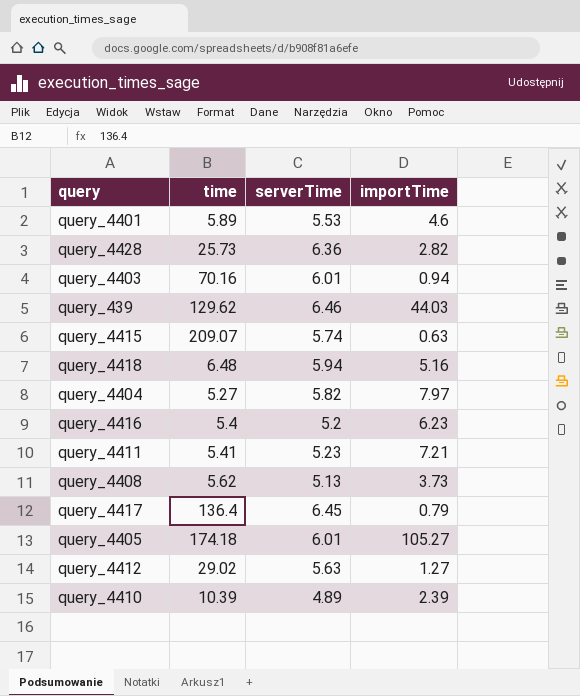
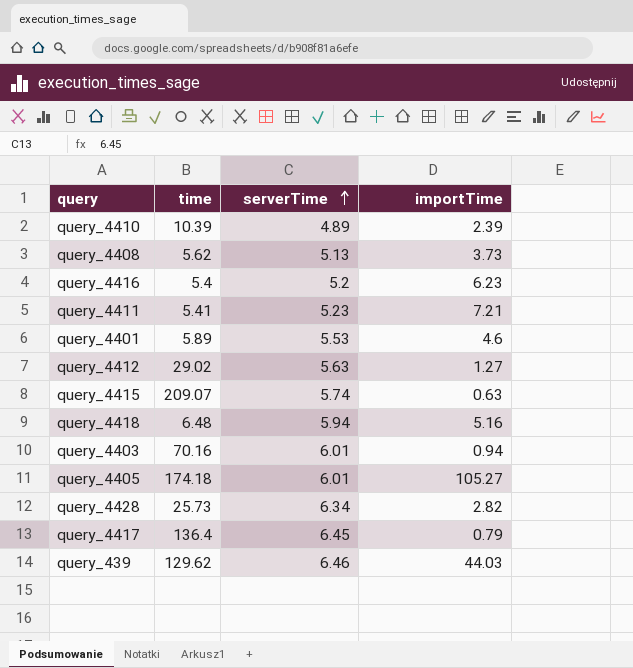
row order: none -> serverTime ascending
row query_4404: 5.27 | 5.82 | 7.97 -> none
query_4428 | serverTime: 6.36 -> 6.34

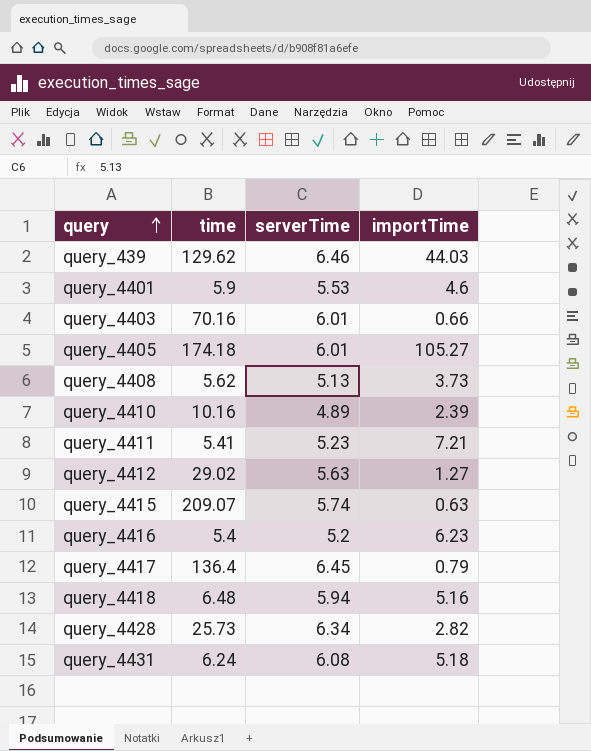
row order: serverTime ascending -> query ascending
query_4401 | time: 5.89 -> 5.9
query_4403 | importTime: 0.94 -> 0.66
query_4410 | time: 10.39 -> 10.16
row query_4431: none -> 6.24 | 6.08 | 5.18

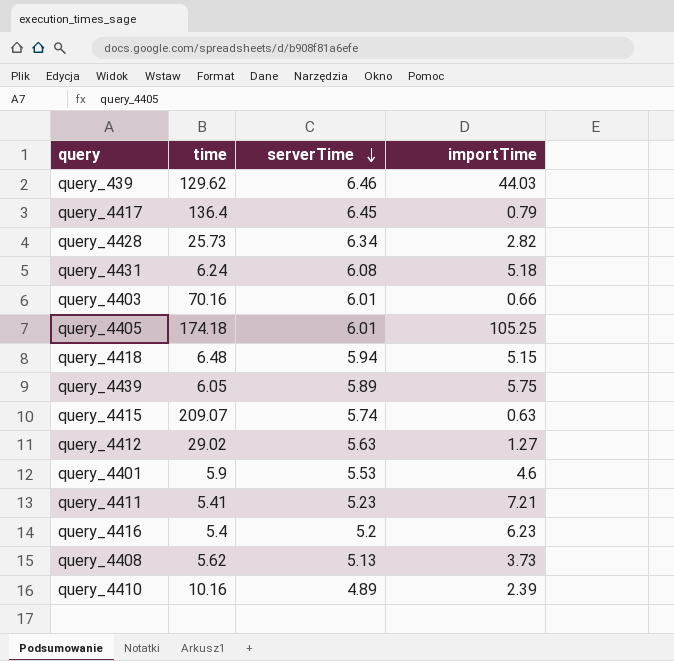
row order: query ascending -> serverTime descending
query_4405 | importTime: 105.27 -> 105.25
query_4418 | importTime: 5.16 -> 5.15
row query_4439: none -> 6.05 | 5.89 | 5.75

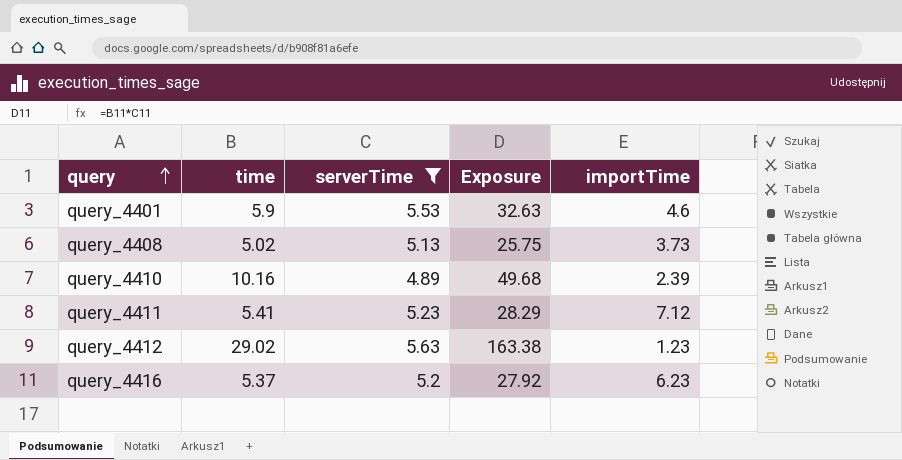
filter: none -> serverTime <= 5.63
row order: serverTime descending -> query ascending
column Exposure | formula: none -> [time] * [serverTime]
query_4408 | time: 5.62 -> 5.02
query_4411 | importTime: 7.21 -> 7.12
query_4412 | importTime: 1.27 -> 1.23
query_4416 | time: 5.4 -> 5.37

